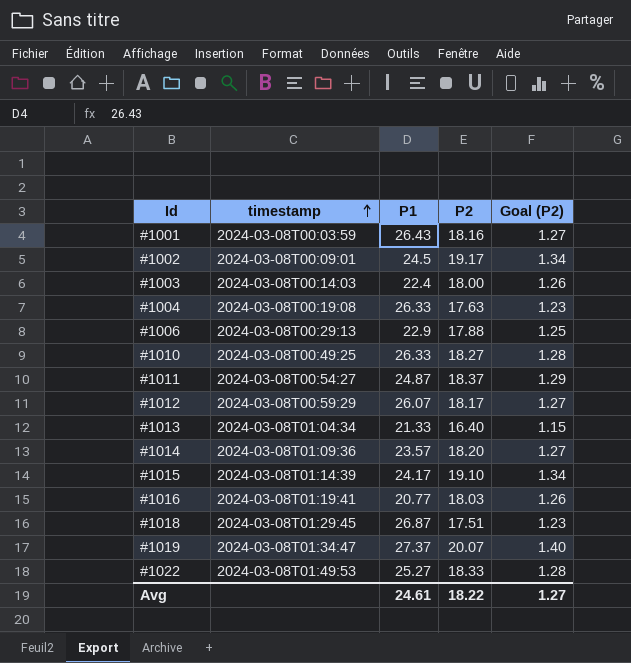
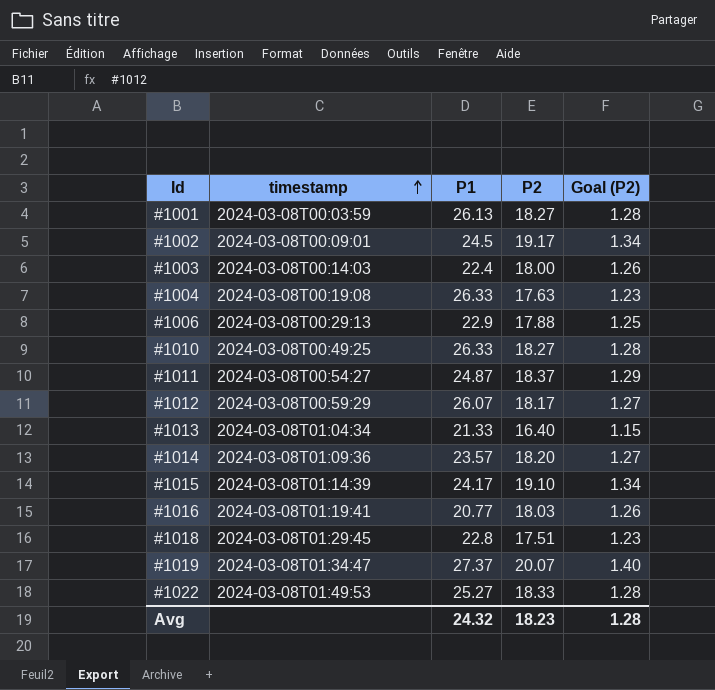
#1001 | P1: 26.43 -> 26.13
#1001 | P2: 18.16 -> 18.27
#1001 | Goal (P2): 1.27 -> 1.28
#1018 | P1: 26.87 -> 22.8
Avg | P1: 24.61 -> 24.32
Avg | P2: 18.22 -> 18.23
Avg | Goal (P2): 1.27 -> 1.28

